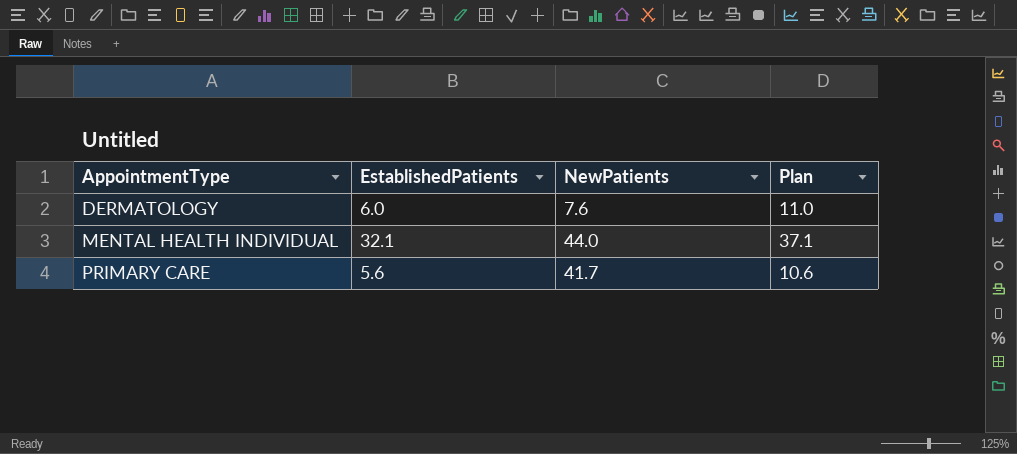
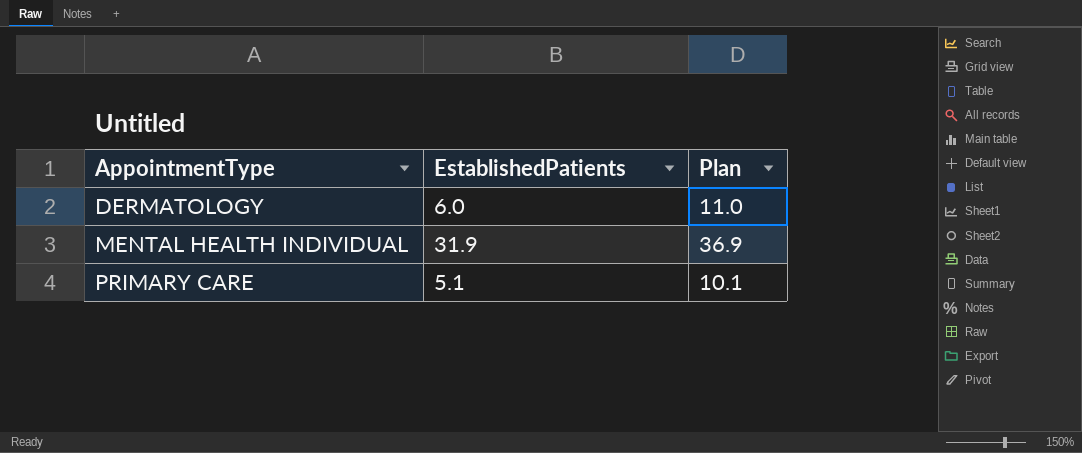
column NewPatients | position: 3 -> none
MENTAL HEALTH INDIVIDUAL | EstablishedPatients: 32.1 -> 31.9
MENTAL HEALTH INDIVIDUAL | Plan: 37.1 -> 36.9
PRIMARY CARE | EstablishedPatients: 5.6 -> 5.1
PRIMARY CARE | Plan: 10.6 -> 10.1

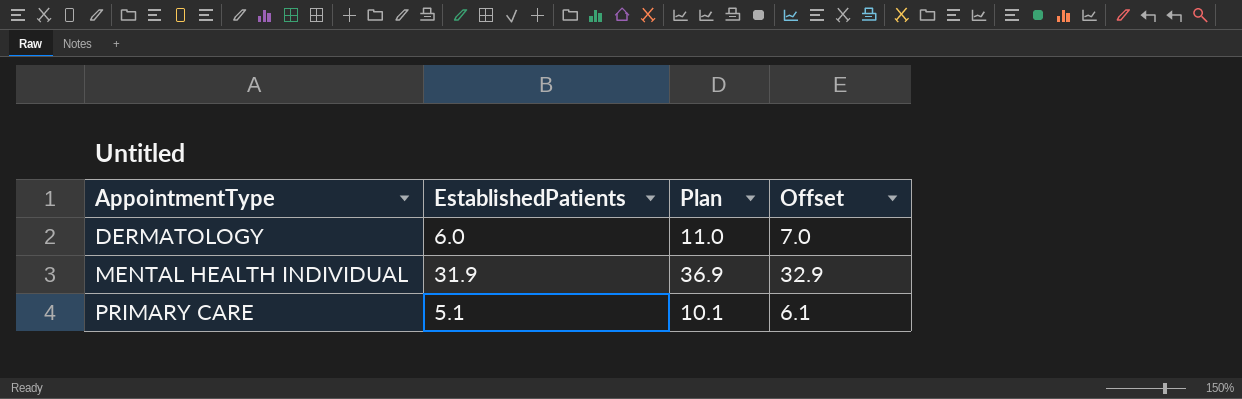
column Offset | formula: none -> [EstablishedPatients] + 1

